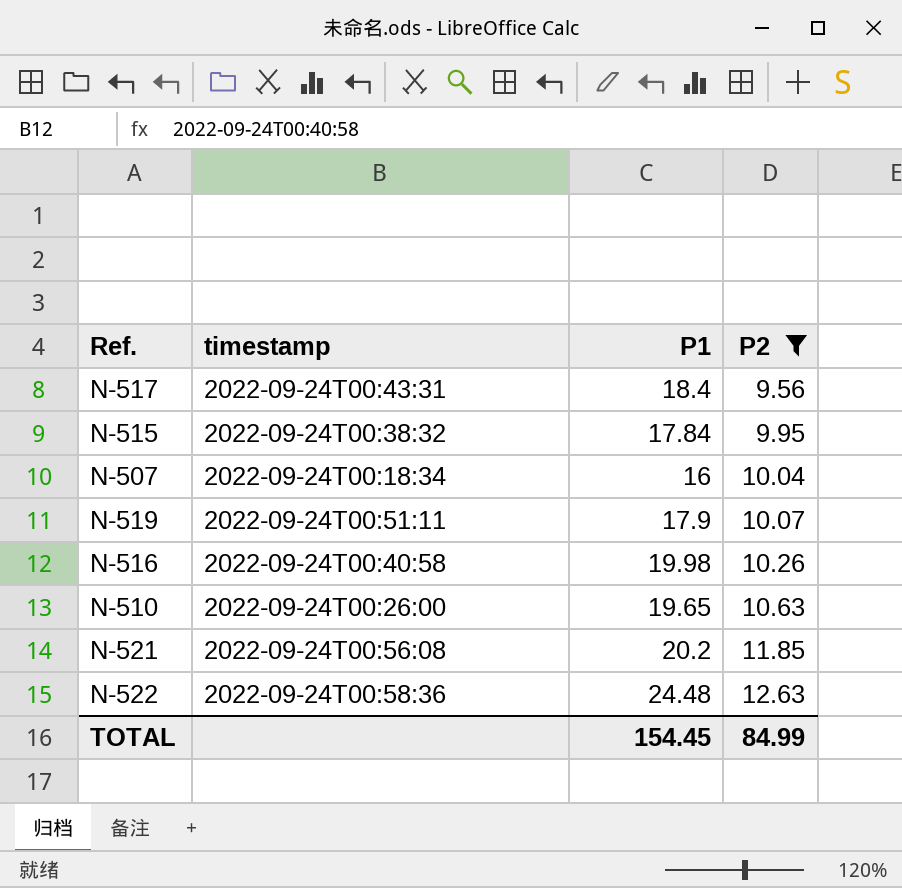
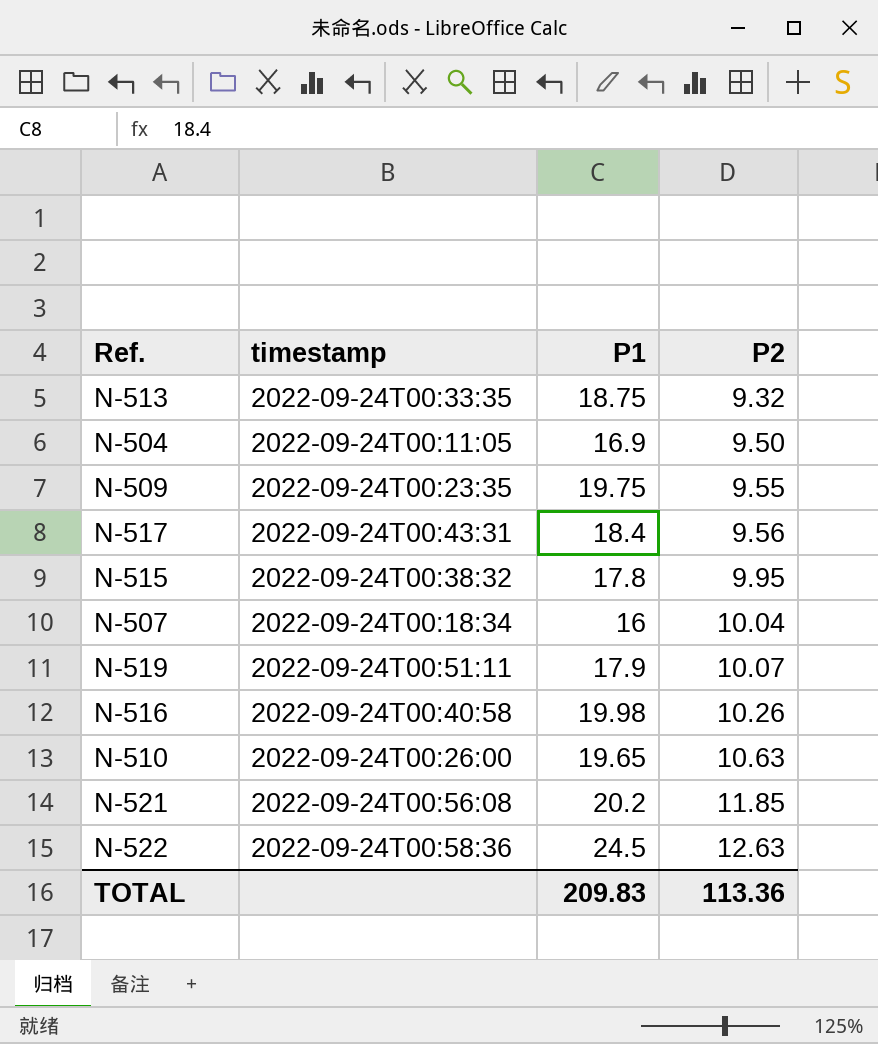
filter: P2 >= 9.56 -> none
N-515 | P1: 17.84 -> 17.8
N-522 | P1: 24.48 -> 24.5
TOTAL | P1: 154.45 -> 209.83
TOTAL | P2: 84.99 -> 113.36

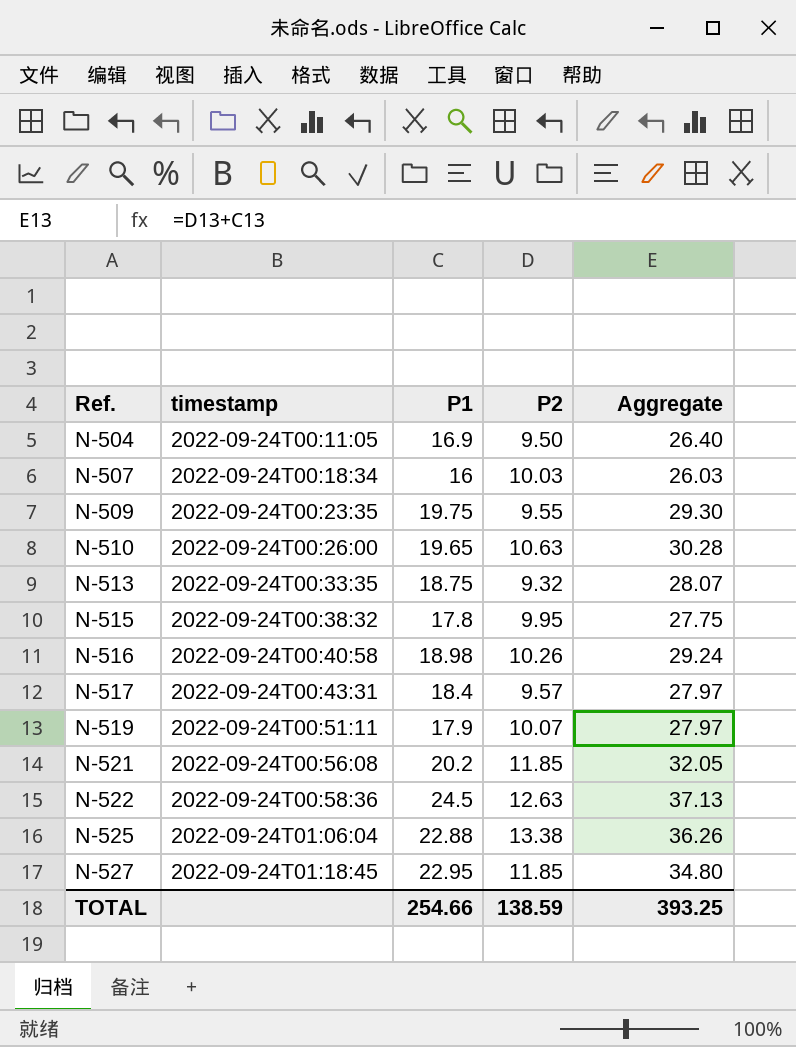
row order: P2 ascending -> Ref. ascending
column Aggregate | formula: none -> [P1] + [P2]
N-507 | P2: 10.04 -> 10.03
N-516 | P1: 19.98 -> 18.98
N-517 | P2: 9.56 -> 9.57
row N-525: none -> 2022-09-24T01:06:04 | 22.88 | 13.38 | 36.26
row N-527: none -> 2022-09-24T01:18:45 | 22.95 | 11.85 | 34.80
TOTAL | P1: 209.83 -> 254.66
TOTAL | P2: 113.36 -> 138.59

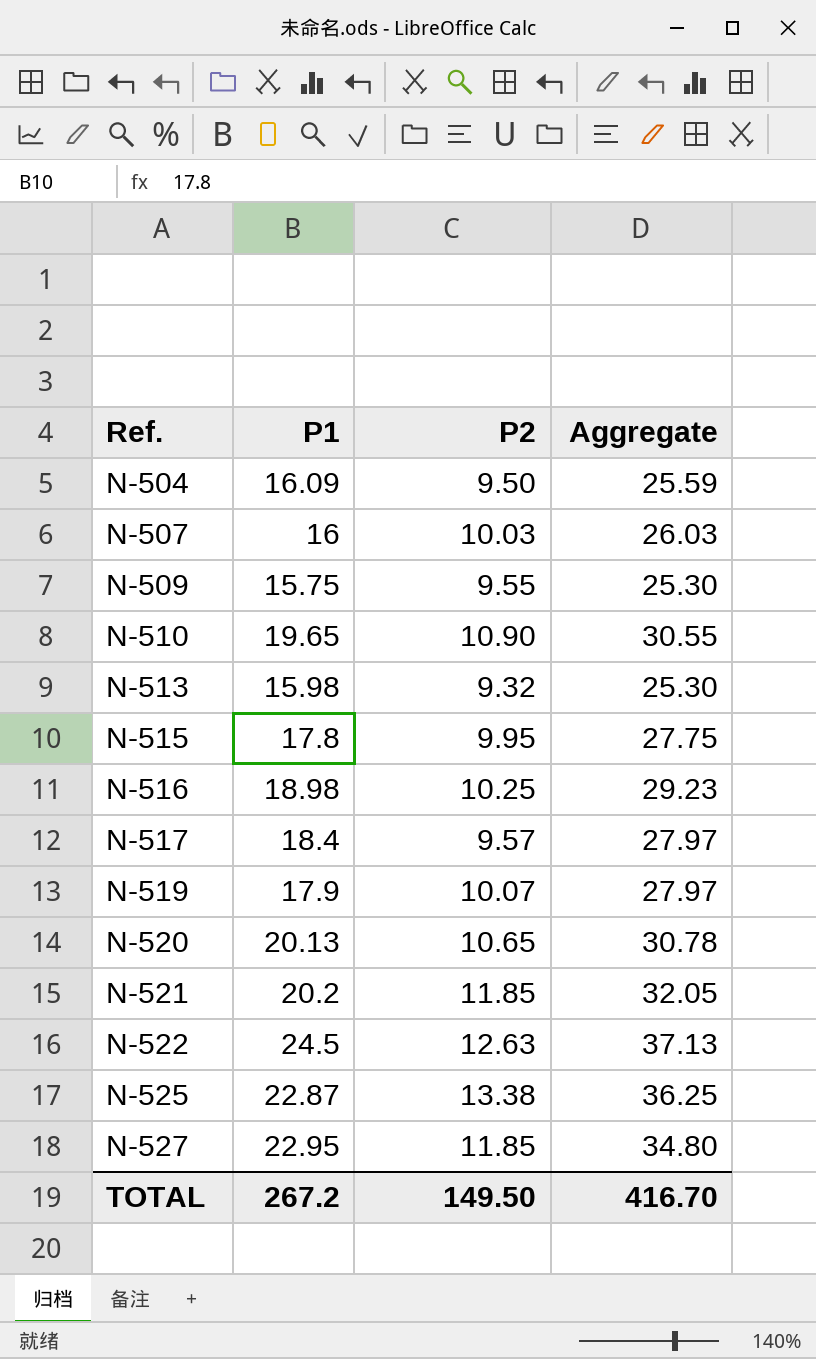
column timestamp | position: 2 -> none
N-504 | P1: 16.9 -> 16.09
N-504 | Aggregate: 26.40 -> 25.59
N-509 | P1: 19.75 -> 15.75
N-509 | Aggregate: 29.30 -> 25.30
N-510 | P2: 10.63 -> 10.90
N-510 | Aggregate: 30.28 -> 30.55
N-513 | P1: 18.75 -> 15.98
N-513 | Aggregate: 28.07 -> 25.30
N-516 | P2: 10.26 -> 10.25
N-516 | Aggregate: 29.24 -> 29.23
row N-520: none -> 20.13 | 10.65 | 30.78
N-525 | P1: 22.88 -> 22.87
N-525 | Aggregate: 36.26 -> 36.25
TOTAL | P1: 254.66 -> 267.2
TOTAL | P2: 138.59 -> 149.50
TOTAL | Aggregate: 393.25 -> 416.70

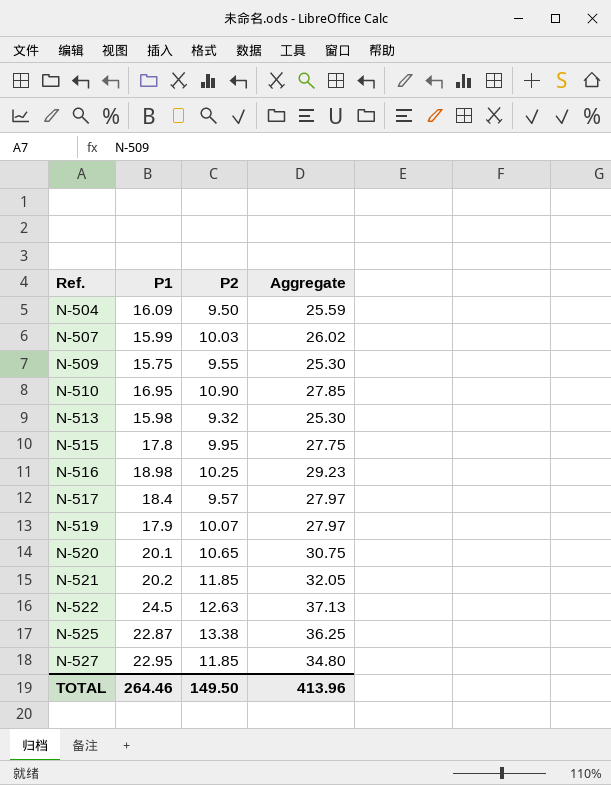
N-507 | P1: 16 -> 15.99
N-507 | Aggregate: 26.03 -> 26.02
N-510 | P1: 19.65 -> 16.95
N-510 | Aggregate: 30.55 -> 27.85
N-520 | P1: 20.13 -> 20.1
N-520 | Aggregate: 30.78 -> 30.75
TOTAL | P1: 267.2 -> 264.46
TOTAL | Aggregate: 416.70 -> 413.96

